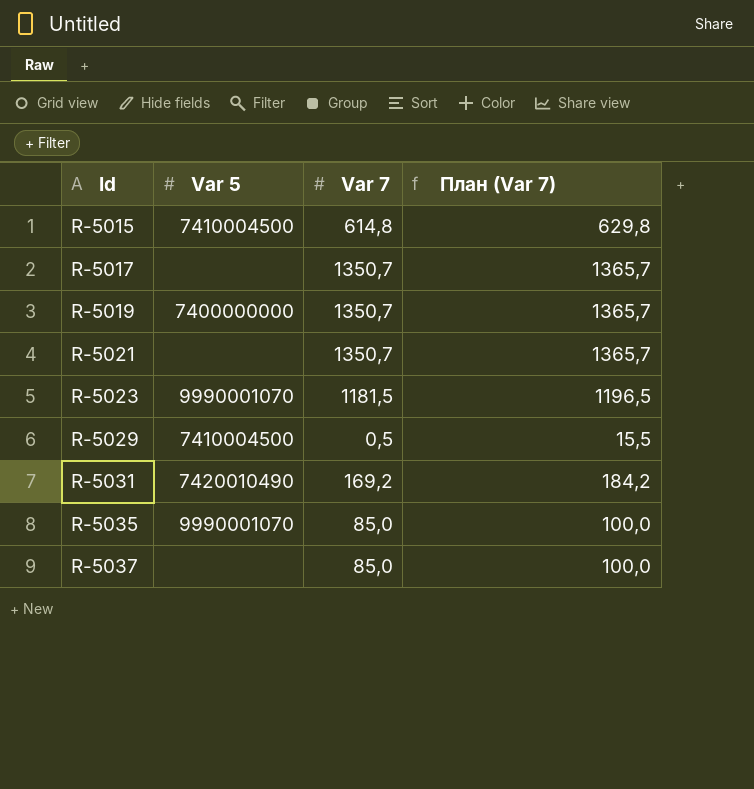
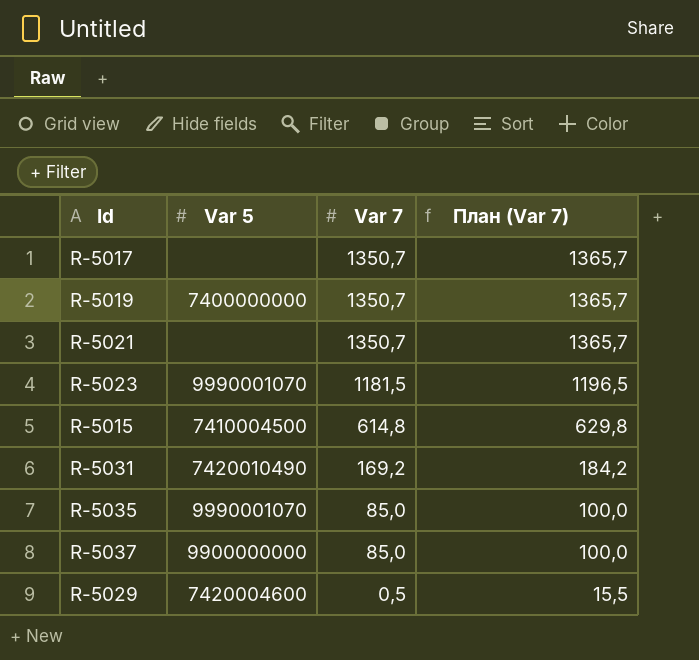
row order: Id ascending -> Var 7 descending
R-5037 | Var 5: none -> 9900000000
R-5029 | Var 5: 7410004500 -> 7420004600

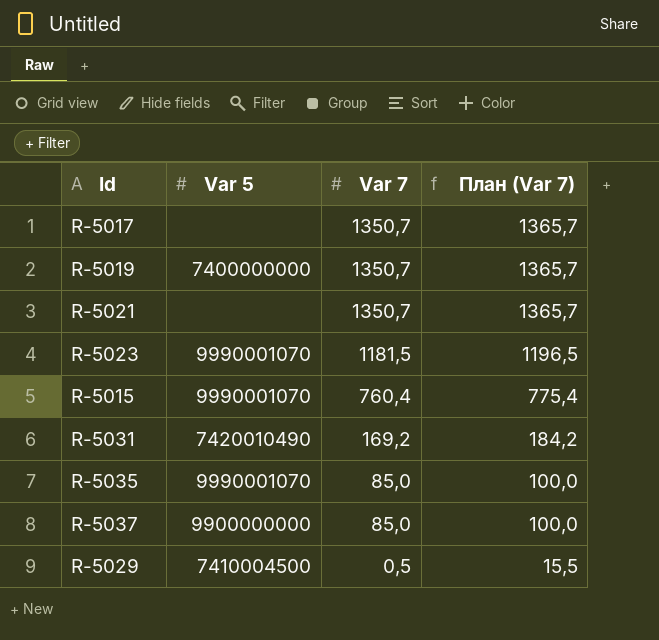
R-5015 | Var 5: 7410004500 -> 9990001070
R-5015 | Var 7: 614,8 -> 760,4
R-5015 | План (Var 7): 629,8 -> 775,4
R-5029 | Var 5: 7420004600 -> 7410004500

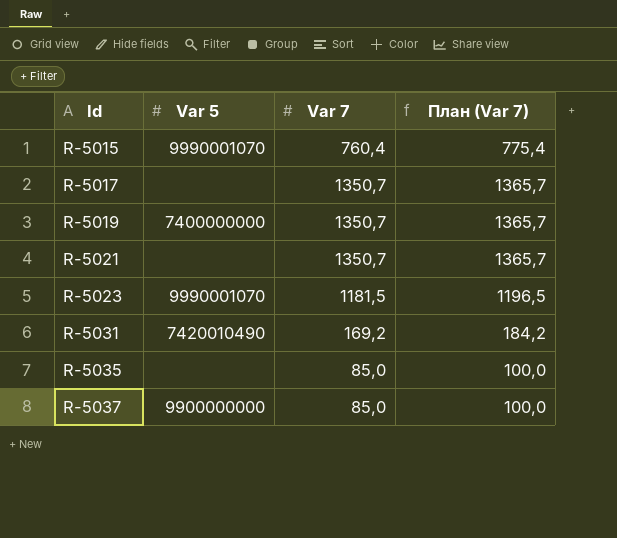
row order: Var 7 descending -> Id ascending
row R-5029: 7410004500 | 0,5 | 15,5 -> none
R-5035 | Var 5: 9990001070 -> none

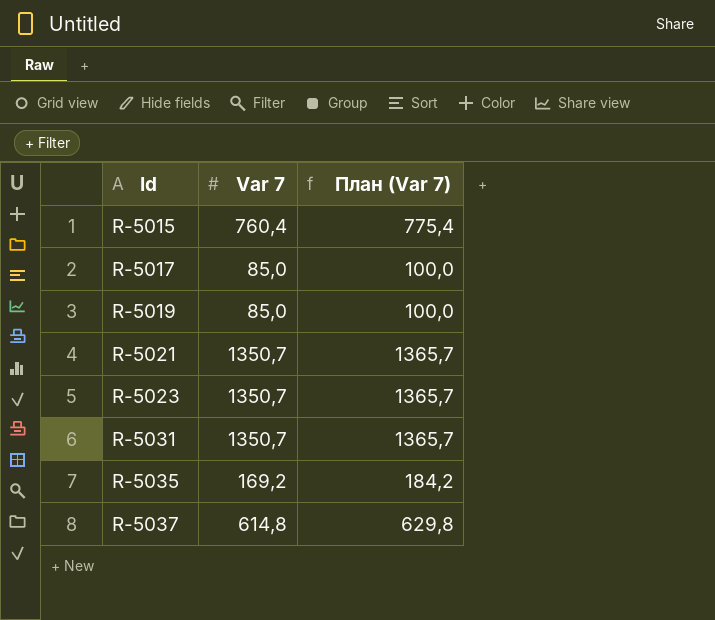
column Var 5 | position: 2 -> none
R-5017 | Var 7: 1350,7 -> 85,0
R-5017 | План (Var 7): 1365,7 -> 100,0
R-5019 | Var 7: 1350,7 -> 85,0
R-5019 | План (Var 7): 1365,7 -> 100,0
R-5023 | Var 7: 1181,5 -> 1350,7
R-5023 | План (Var 7): 1196,5 -> 1365,7
R-5031 | Var 7: 169,2 -> 1350,7
R-5031 | План (Var 7): 184,2 -> 1365,7
R-5035 | Var 7: 85,0 -> 169,2
R-5035 | План (Var 7): 100,0 -> 184,2
R-5037 | Var 7: 85,0 -> 614,8
R-5037 | План (Var 7): 100,0 -> 629,8

